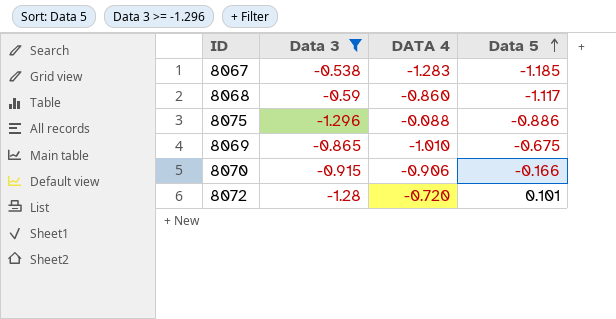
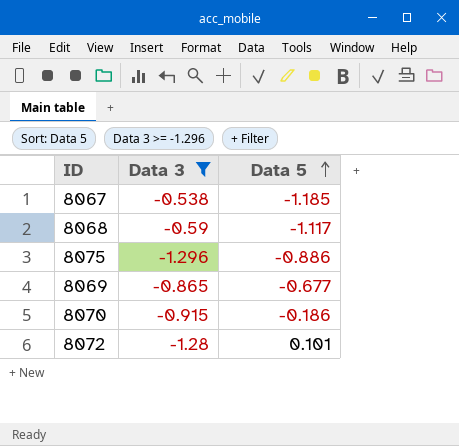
column DATA 4 | position: 3 -> none
8069 | Data 5: -0.675 -> -0.677
8070 | Data 5: -0.166 -> -0.186

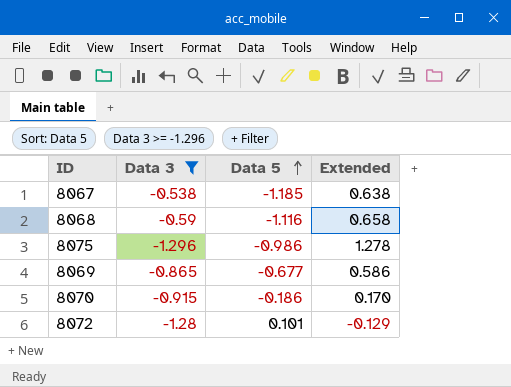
column Extended | formula: none -> [Data 3] * [Data 5]
8068 | Data 5: -1.117 -> -1.116
8075 | Data 5: -0.886 -> -0.986

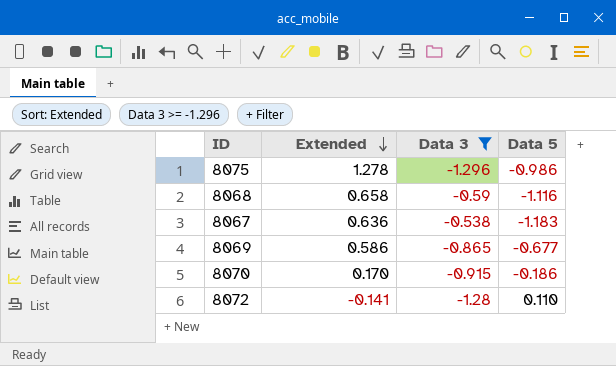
row order: Data 5 ascending -> Extended descending
column Extended | position: 4 -> 2
8067 | Extended: 0.638 -> 0.636
8067 | Data 5: -1.185 -> -1.183
8072 | Extended: -0.129 -> -0.141
8072 | Data 5: 0.101 -> 0.110

